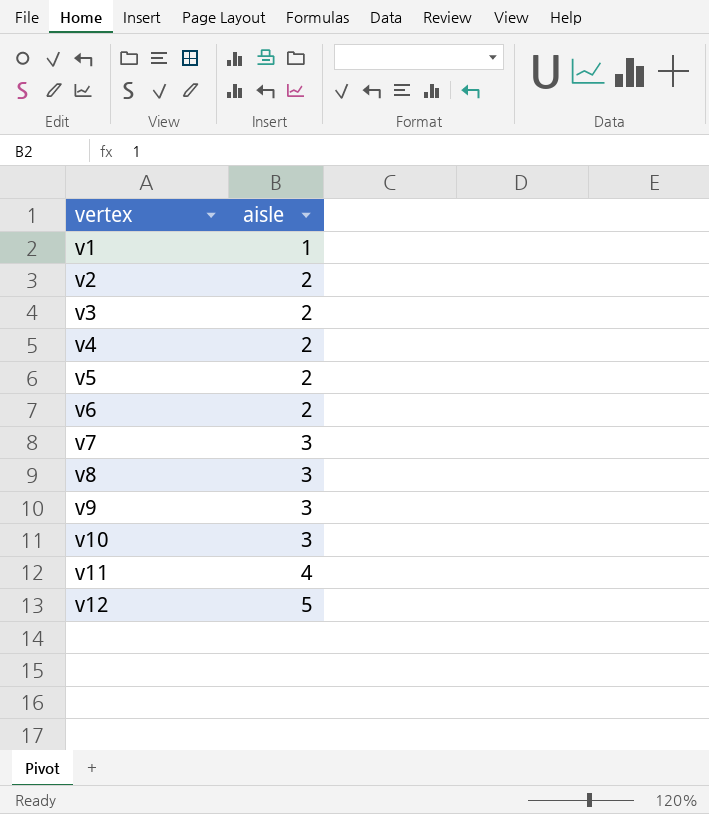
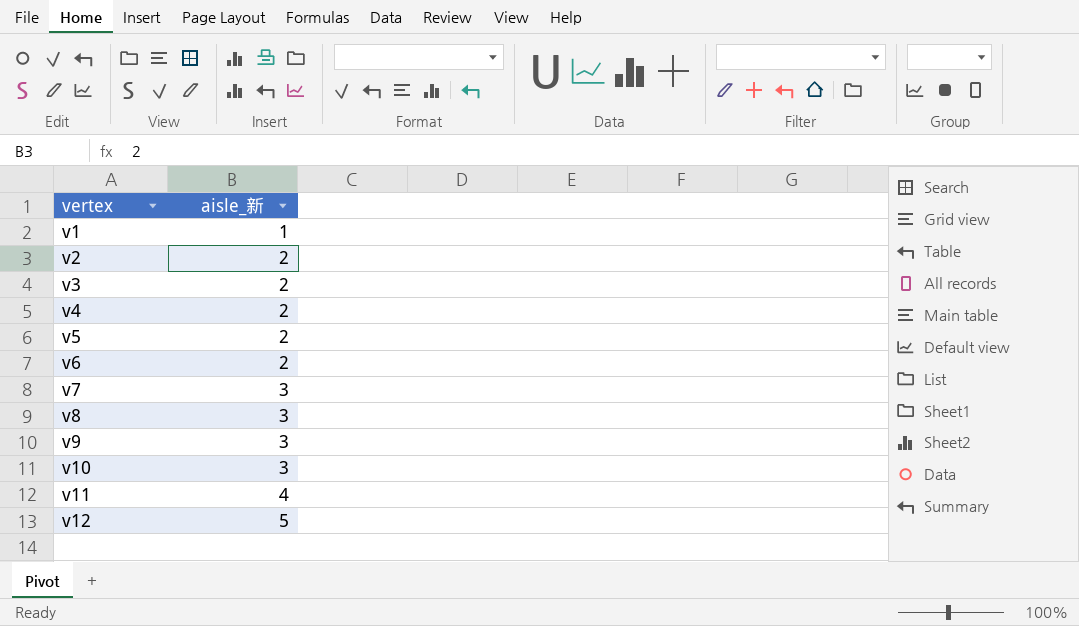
column name: aisle -> aisle_新

